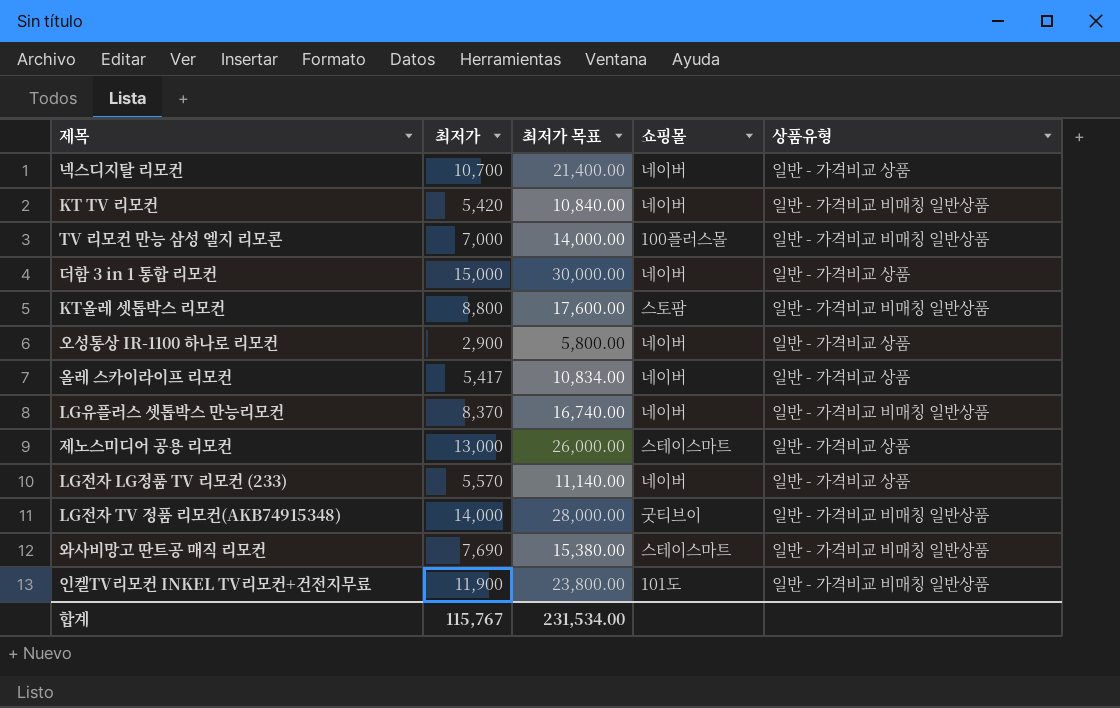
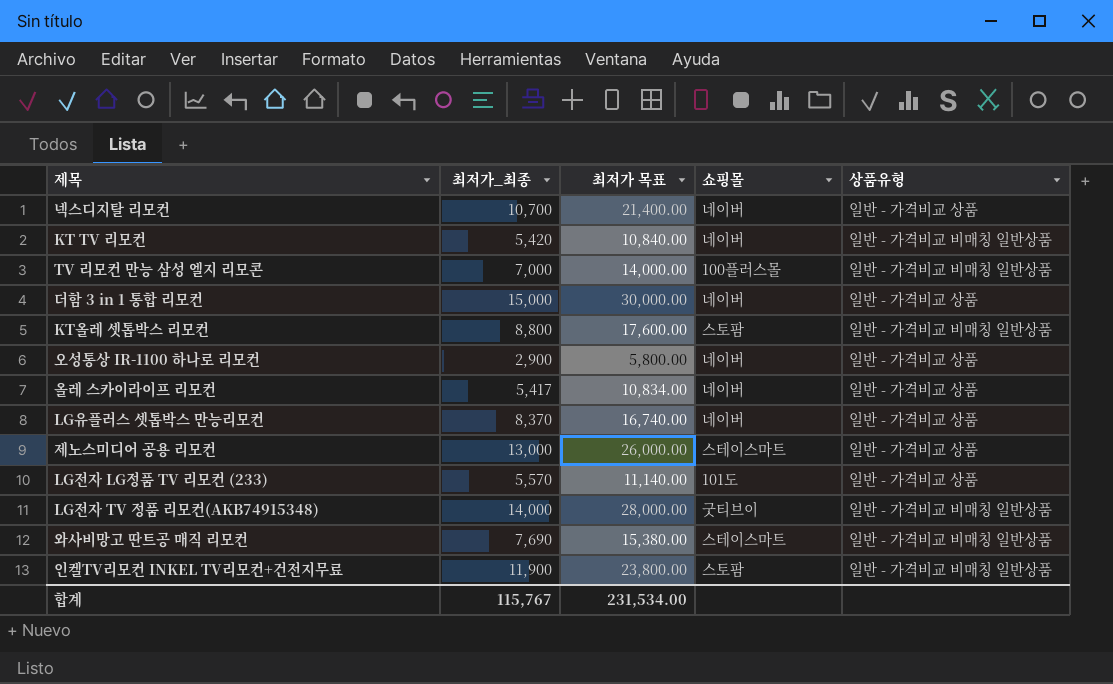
column name: 최저가 -> 최저가_최종
LG유플러스 셋톱박스 만능리모컨 | 상품유형: 일반 - 가격비교 비매칭 일반상품 -> 일반 - 가격비교 상품
LG전자 LG정품 TV 리모컨 (233) | 쇼핑몰: 네이버 -> 101도
인켈TV리모컨 INKEL TV리모컨+건전지무료 | 쇼핑몰: 101도 -> 스토팜

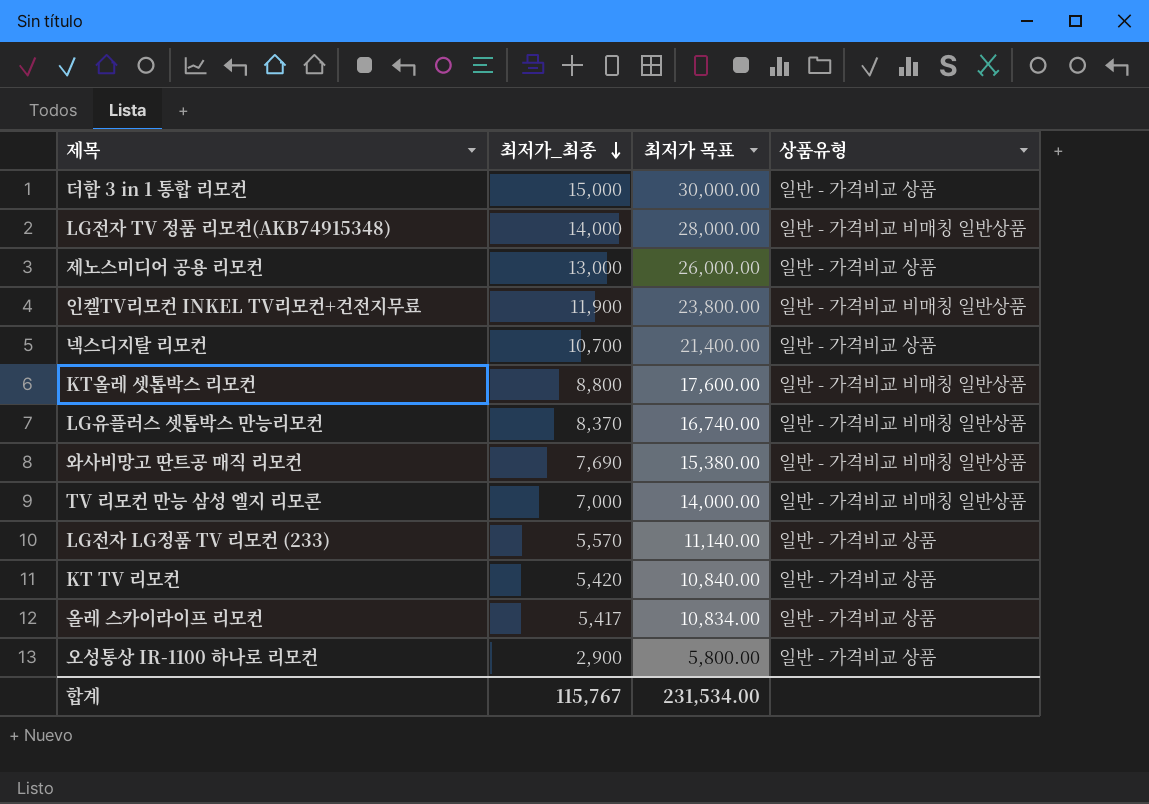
row order: none -> 최저가_최종 descending
column 쇼핑몰 | position: 4 -> none
LG유플러스 셋톱박스 만능리모컨 | 상품유형: 일반 - 가격비교 상품 -> 일반 - 가격비교 비매칭 일반상품
KT TV 리모컨 | 상품유형: 일반 - 가격비교 비매칭 일반상품 -> 일반 - 가격비교 상품

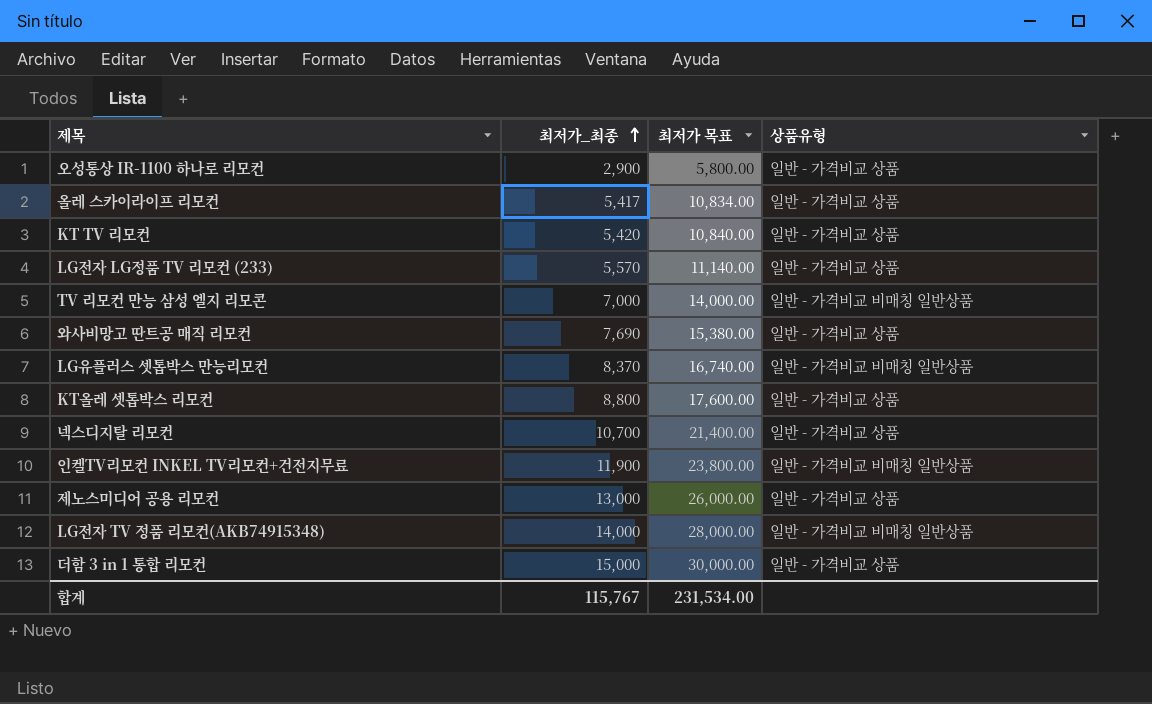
row order: 최저가_최종 descending -> 최저가_최종 ascending
와사비망고 딴트공 매직 리모컨 | 상품유형: 일반 - 가격비교 비매칭 일반상품 -> 일반 - 가격비교 상품
KT올레 셋톱박스 리모컨 | 상품유형: 일반 - 가격비교 비매칭 일반상품 -> 일반 - 가격비교 상품

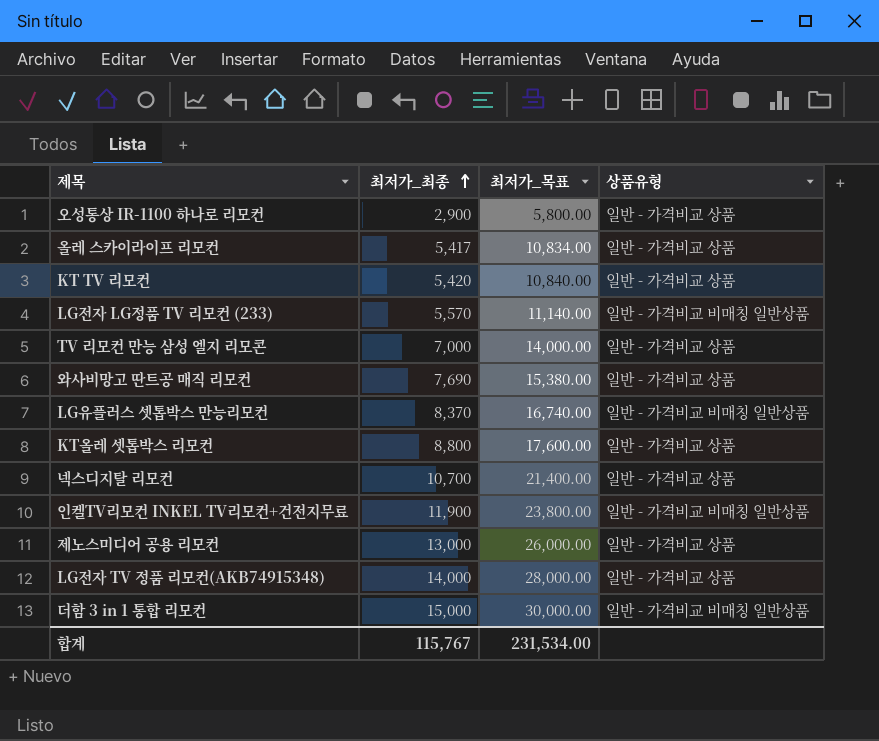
column name: 최저가 목표 -> 최저가_목표
LG전자 LG정품 TV 리모컨 (233) | 상품유형: 일반 - 가격비교 상품 -> 일반 - 가격비교 비매칭 일반상품
TV 리모컨 만능 삼성 엘지 리모콘 | 상품유형: 일반 - 가격비교 비매칭 일반상품 -> 일반 - 가격비교 상품
LG전자 TV 정품 리모컨(AKB74915348) | 상품유형: 일반 - 가격비교 비매칭 일반상품 -> 일반 - 가격비교 상품
더함 3 in 1 통합 리모컨 | 상품유형: 일반 - 가격비교 상품 -> 일반 - 가격비교 비매칭 일반상품

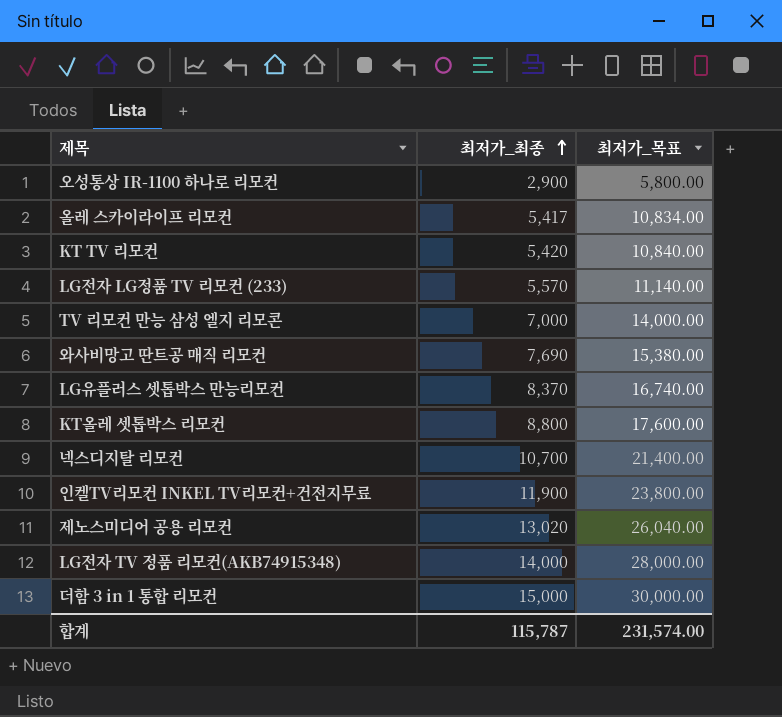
column 상품유형 | position: 4 -> none
제노스미디어 공용 리모컨 | 최저가_최종: 13,000 -> 13,020
제노스미디어 공용 리모컨 | 최저가_목표: 26,000.00 -> 26,040.00
합계 | 최저가_최종: 115,767 -> 115,787
합계 | 최저가_목표: 231,534.00 -> 231,574.00

